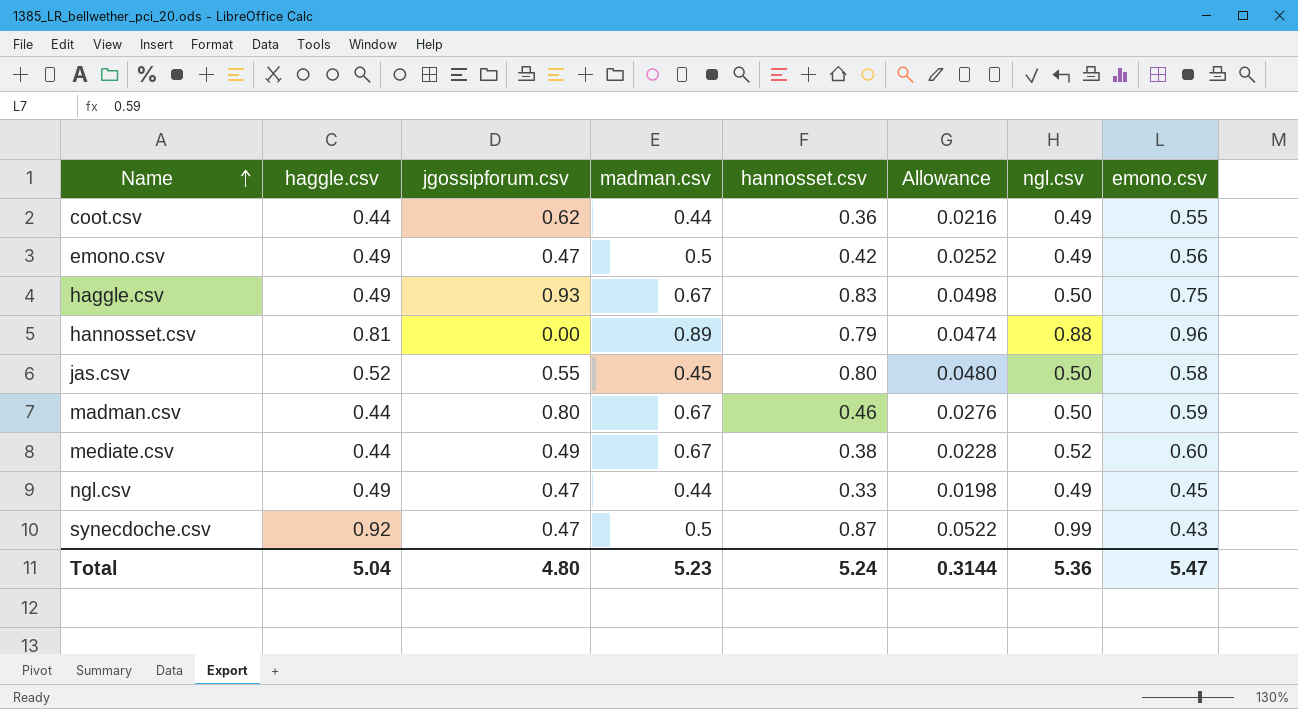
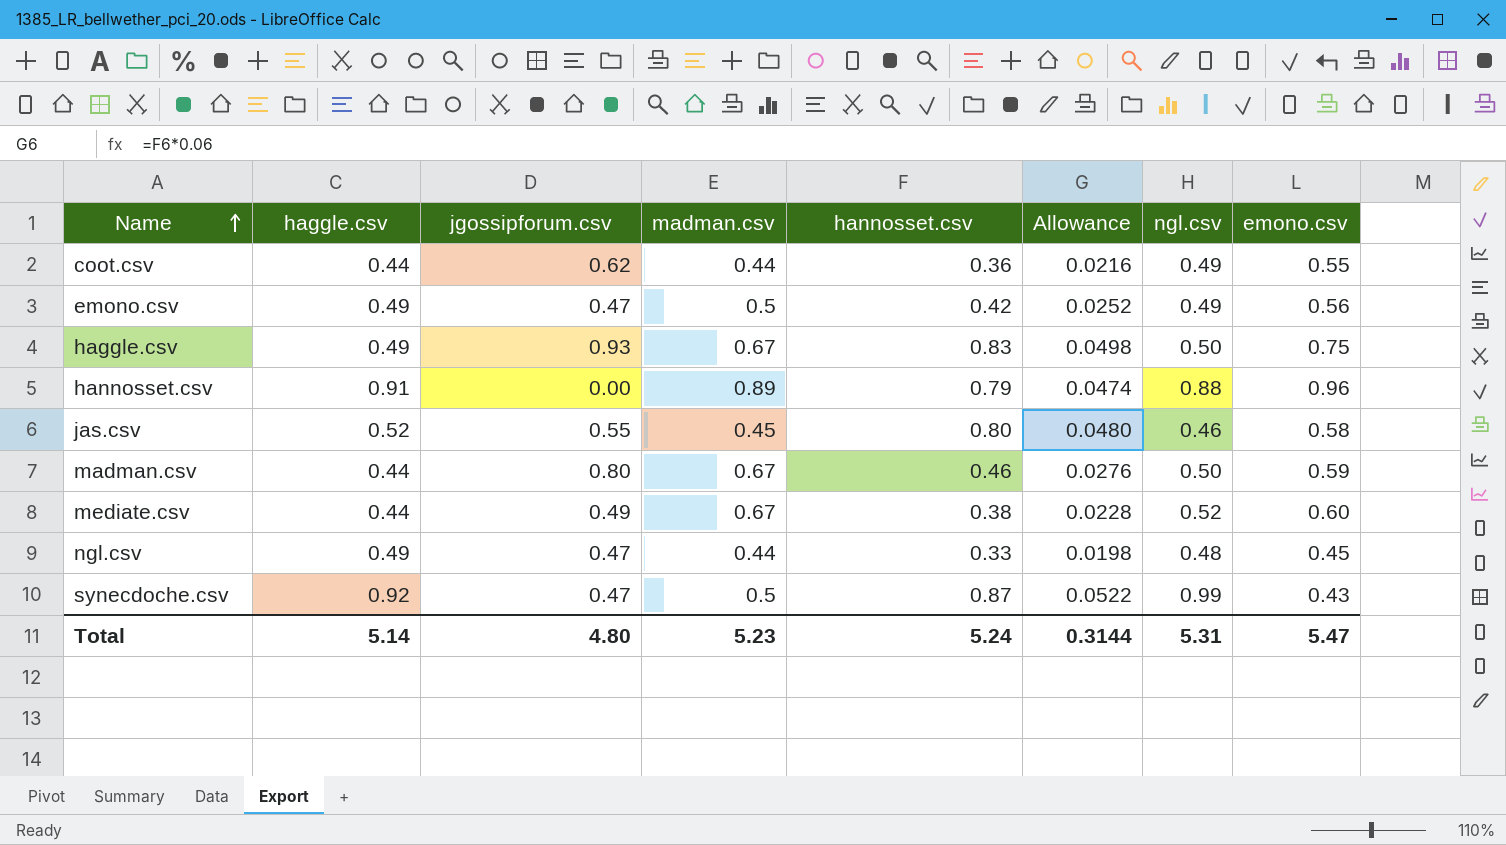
hannosset.csv | haggle.csv: 0.81 -> 0.91
jas.csv | ngl.csv: 0.50 -> 0.46
ngl.csv | ngl.csv: 0.49 -> 0.48
Total | haggle.csv: 5.04 -> 5.14
Total | ngl.csv: 5.36 -> 5.31

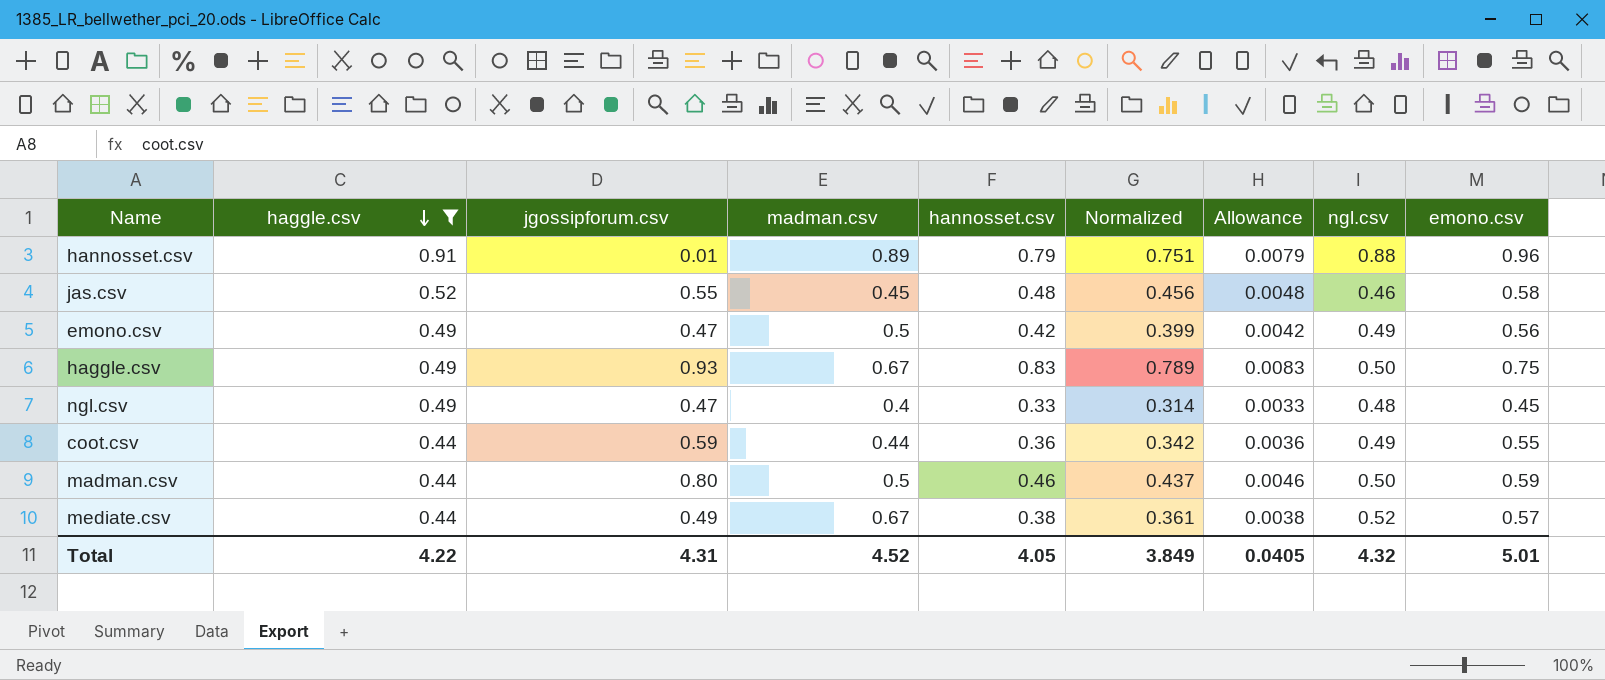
filter: none -> haggle.csv != 0.92
row order: Name ascending -> haggle.csv descending
column Normalized | formula: none -> [hannosset.csv] * 0.95
column Allowance | formula: [hannosset.csv] * 0.06 -> [hannosset.csv] * 0.01
hannosset.csv | jgossipforum.csv: 0.00 -> 0.01
jas.csv | hannosset.csv: 0.80 -> 0.48
ngl.csv | madman.csv: 0.44 -> 0.4
coot.csv | jgossipforum.csv: 0.62 -> 0.59
madman.csv | madman.csv: 0.67 -> 0.5
mediate.csv | emono.csv: 0.60 -> 0.57
Total | haggle.csv: 5.14 -> 4.22
Total | jgossipforum.csv: 4.80 -> 4.31
Total | madman.csv: 5.23 -> 4.52
Total | hannosset.csv: 5.24 -> 4.05
Total | Allowance: 0.3144 -> 0.0405
Total | ngl.csv: 5.31 -> 4.32
Total | emono.csv: 5.47 -> 5.01

